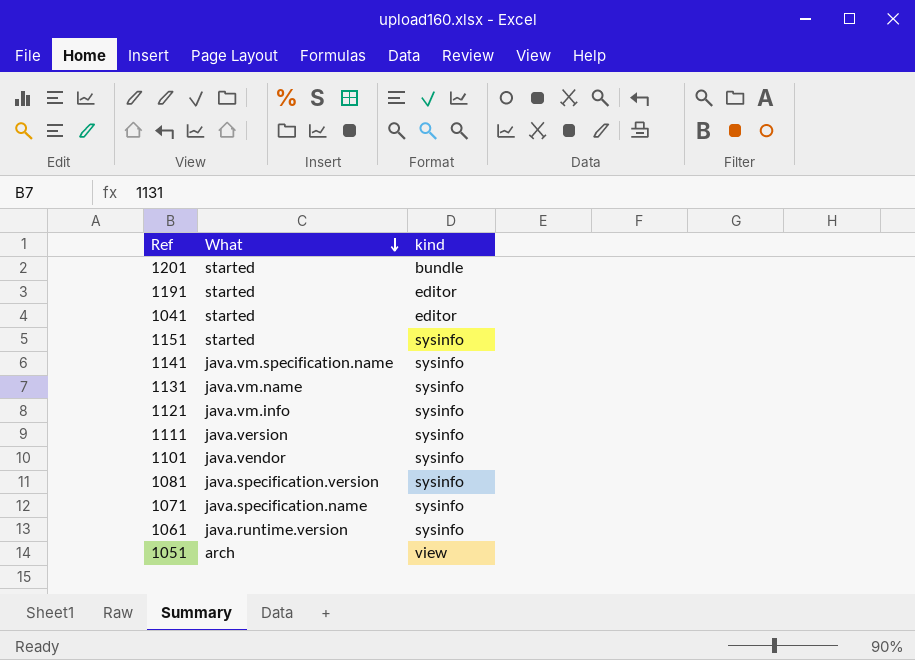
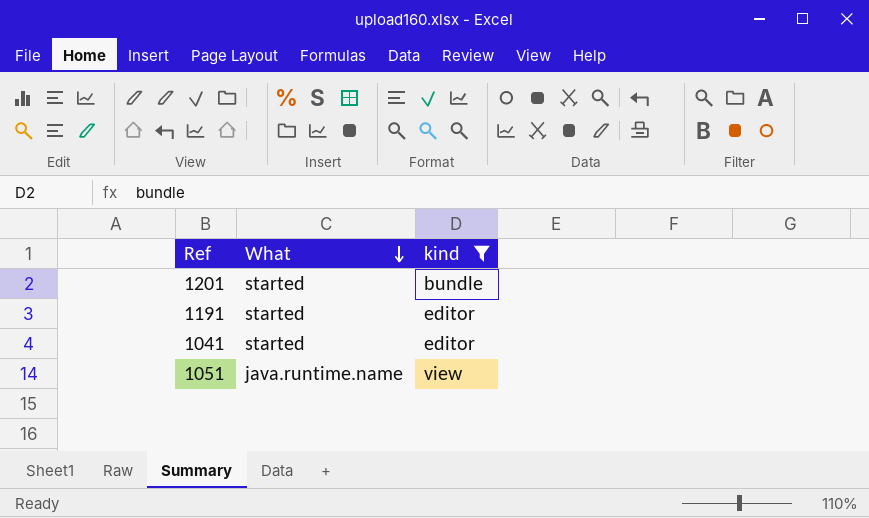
filter: none -> kind != sysinfo
1051 | What: arch -> java.runtime.name

